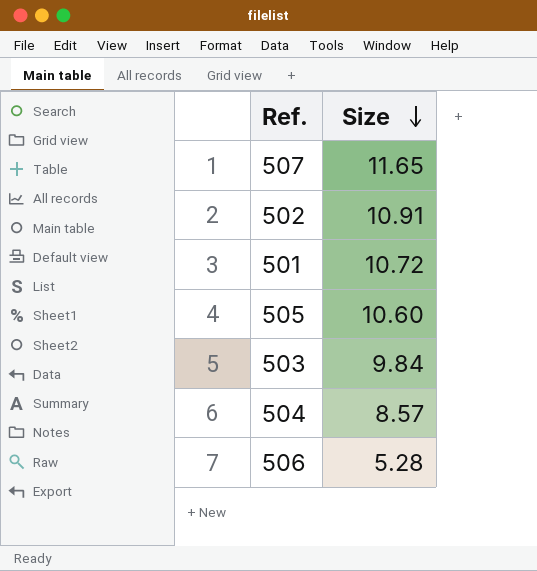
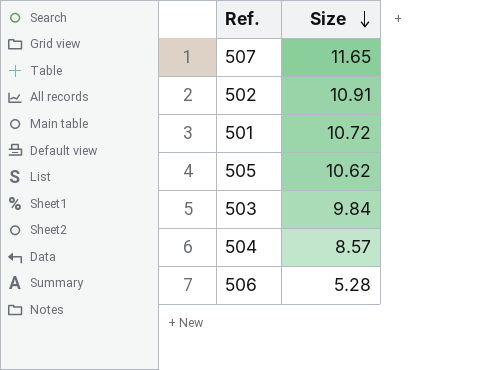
505 | Size: 10.60 -> 10.62

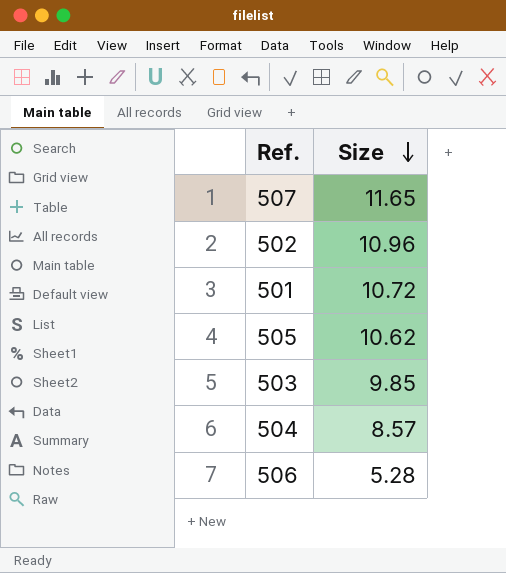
502 | Size: 10.91 -> 10.96
503 | Size: 9.84 -> 9.85

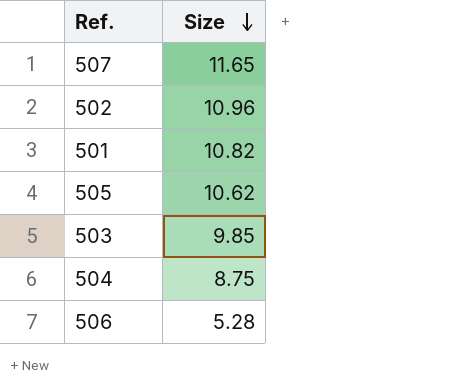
501 | Size: 10.72 -> 10.82
504 | Size: 8.57 -> 8.75

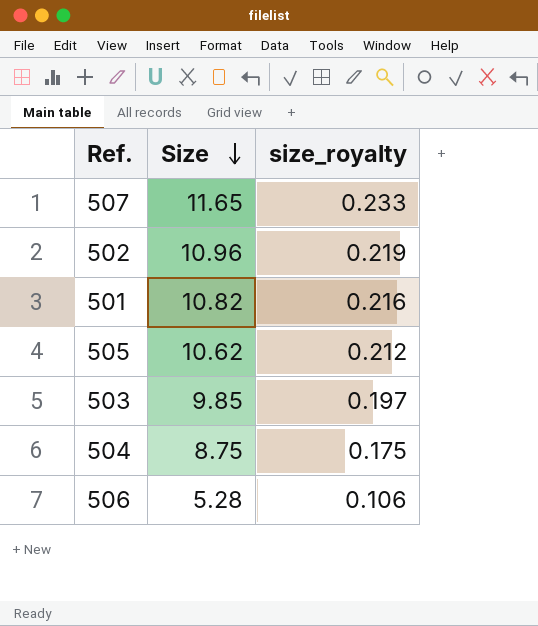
column size_royalty | formula: none -> [Size] * 0.02

